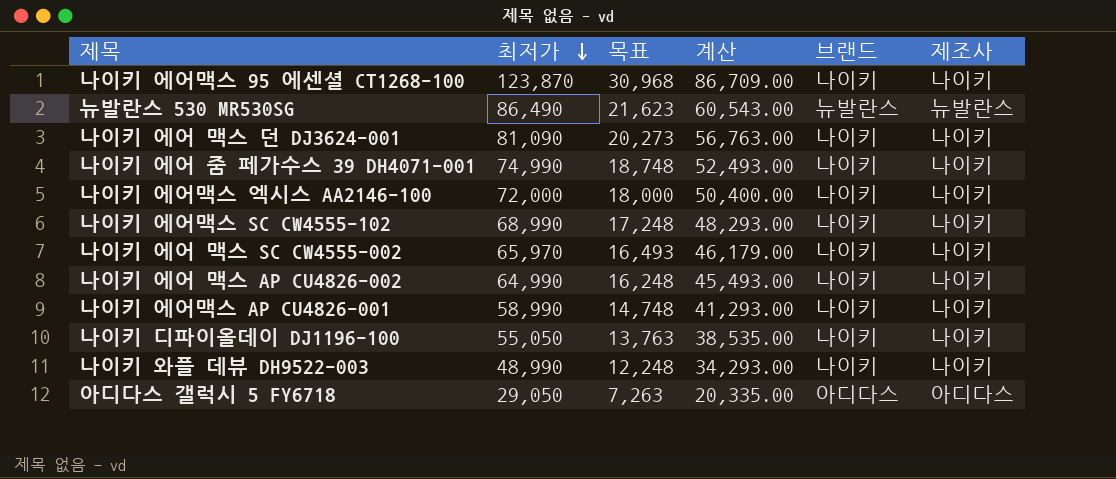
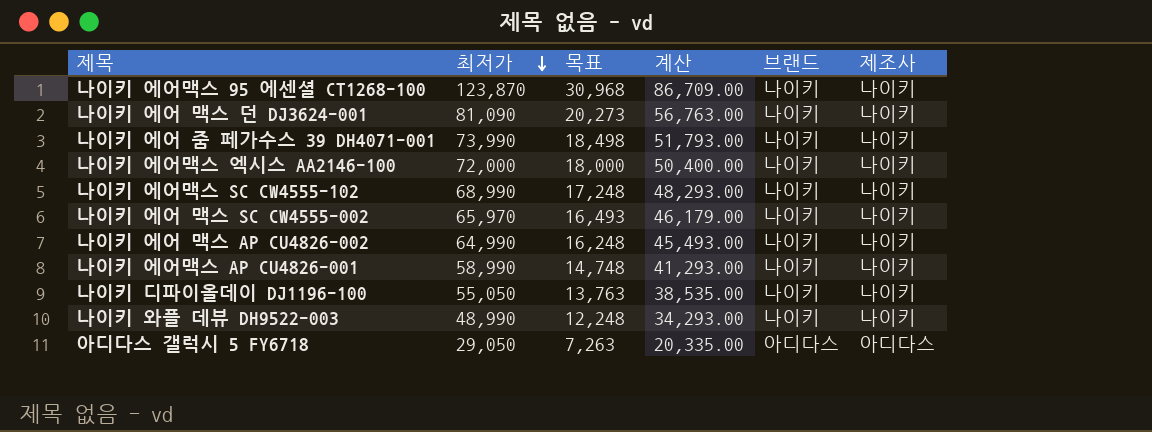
row 뉴발란스 530 MR530SG: 86,490 | 21,623 | 60,543.00 | 뉴발란스 | 뉴발란스 -> none
나이키 에어 줌 페가수스 39 DH4071-001 | 최저가: 74,990 -> 73,990
나이키 에어 줌 페가수스 39 DH4071-001 | 목표: 18,748 -> 18,498
나이키 에어 줌 페가수스 39 DH4071-001 | 계산: 52,493.00 -> 51,793.00

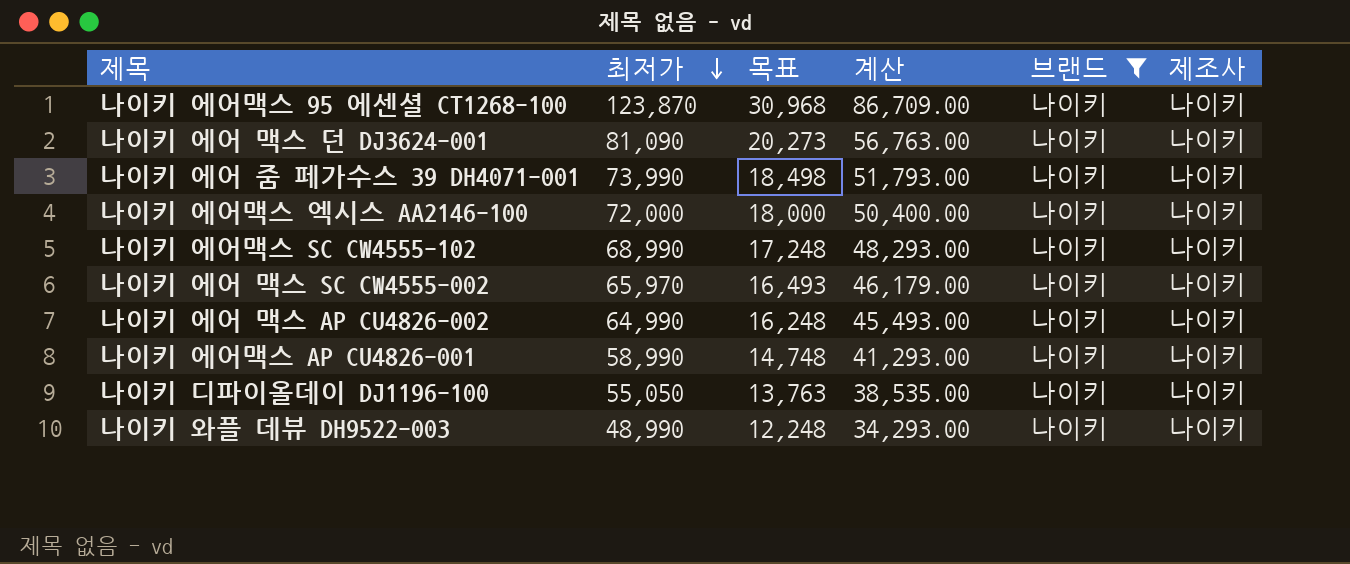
filter: none -> 브랜드 = 나이키

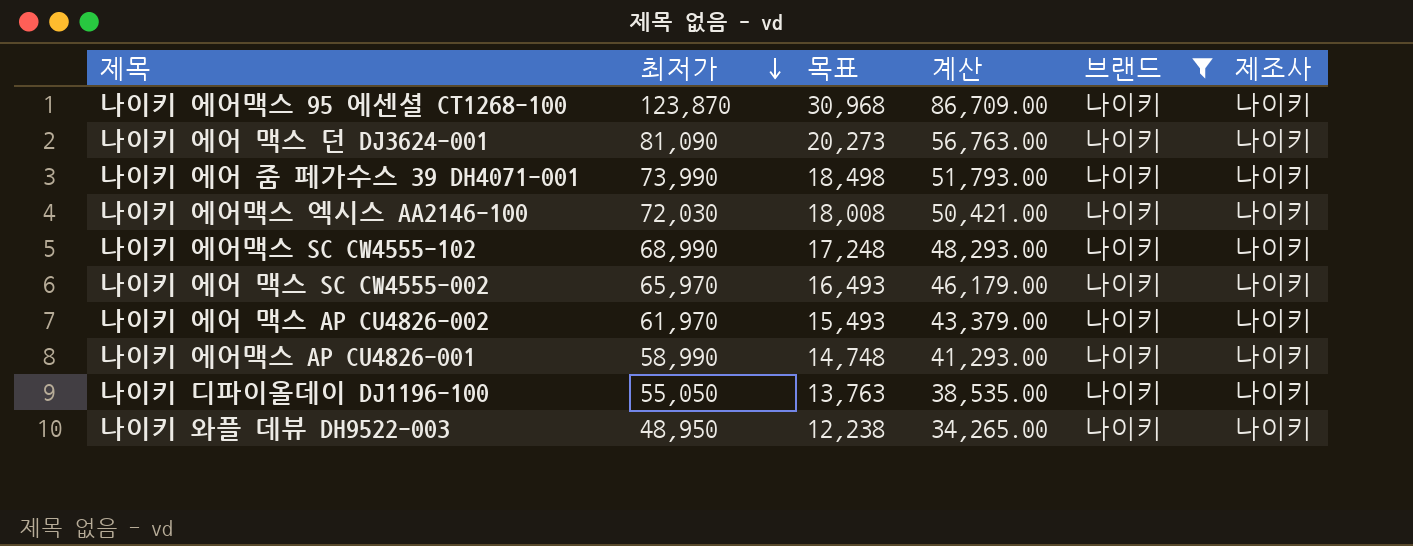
나이키 에어맥스 엑시스 AA2146-100 | 최저가: 72,000 -> 72,030
나이키 에어맥스 엑시스 AA2146-100 | 목표: 18,000 -> 18,008
나이키 에어맥스 엑시스 AA2146-100 | 계산: 50,400.00 -> 50,421.00
나이키 에어 맥스 AP CU4826-002 | 최저가: 64,990 -> 61,970
나이키 에어 맥스 AP CU4826-002 | 목표: 16,248 -> 15,493
나이키 에어 맥스 AP CU4826-002 | 계산: 45,493.00 -> 43,379.00
나이키 와플 데뷰 DH9522-003 | 최저가: 48,990 -> 48,950
나이키 와플 데뷰 DH9522-003 | 목표: 12,248 -> 12,238
나이키 와플 데뷰 DH9522-003 | 계산: 34,293.00 -> 34,265.00

